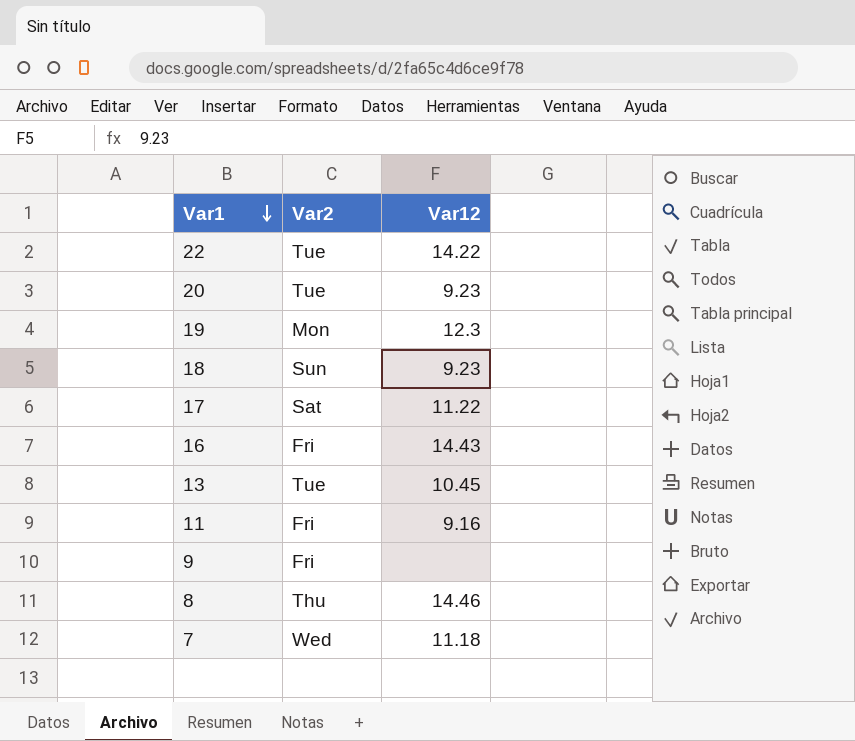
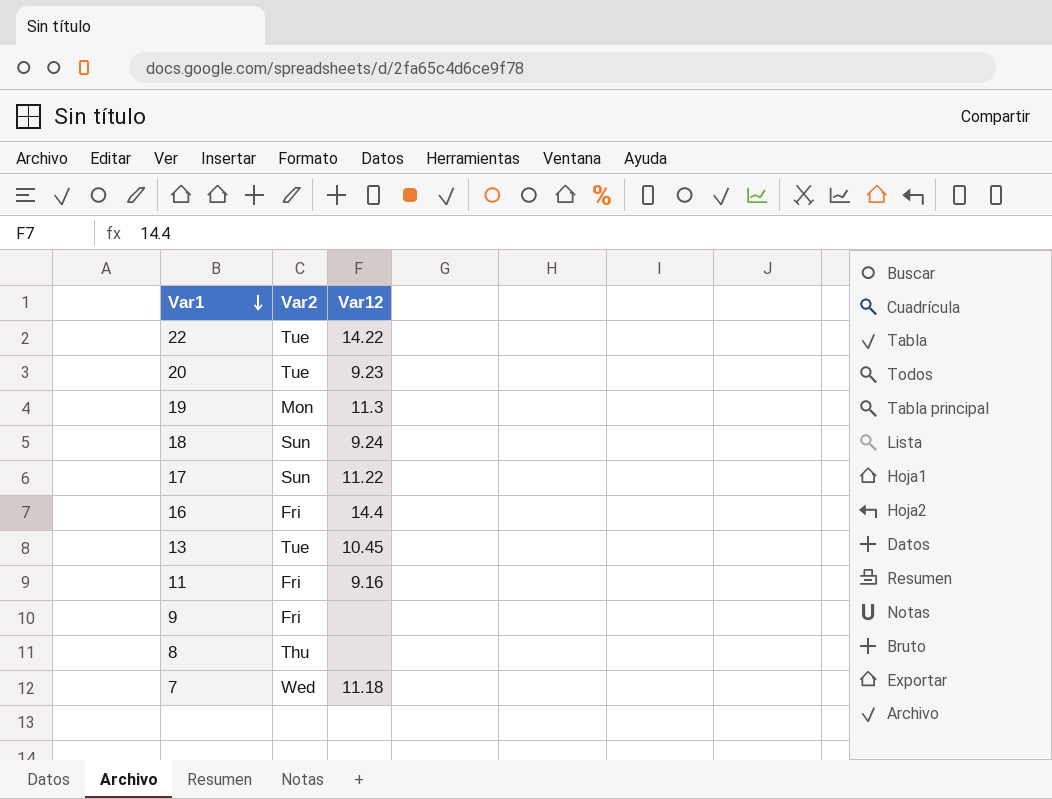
19 | Var12: 12.3 -> 11.3
18 | Var12: 9.23 -> 9.24
17 | Var2: Sat -> Sun
16 | Var12: 14.43 -> 14.4
8 | Var12: 14.46 -> none

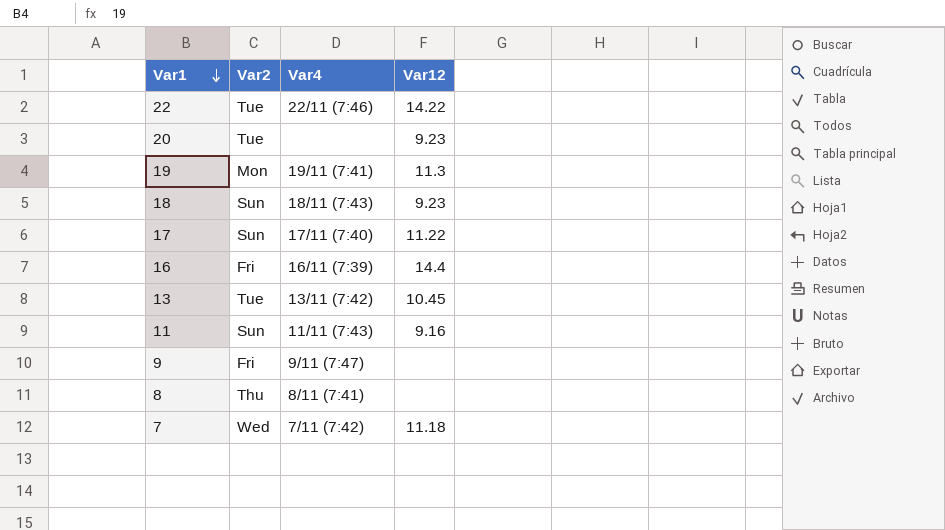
column Var4 | position: none -> 3
18 | Var12: 9.24 -> 9.23
11 | Var2: Fri -> Sun

